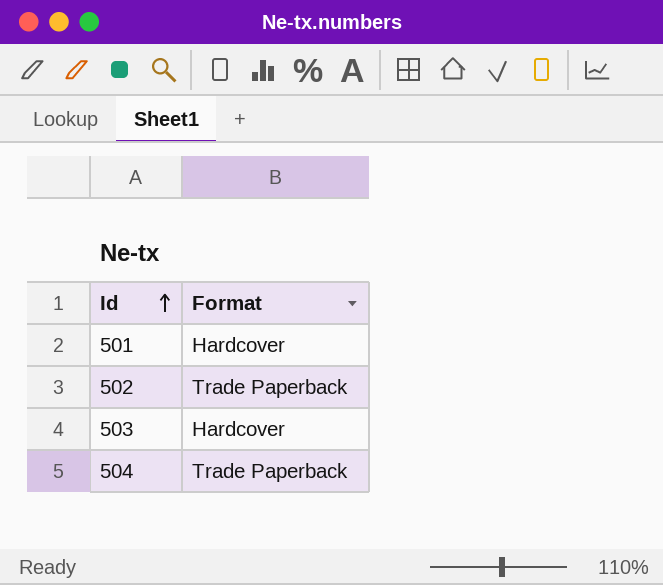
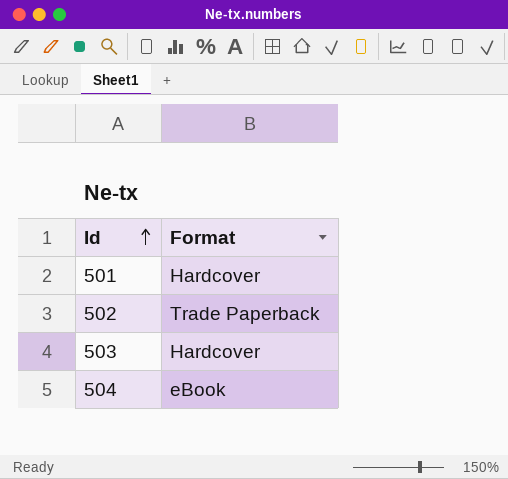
504 | Format: Trade Paperback -> eBook

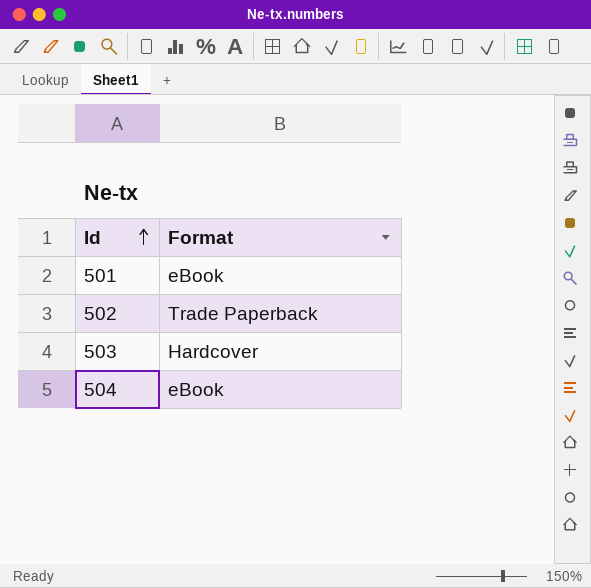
501 | Format: Hardcover -> eBook

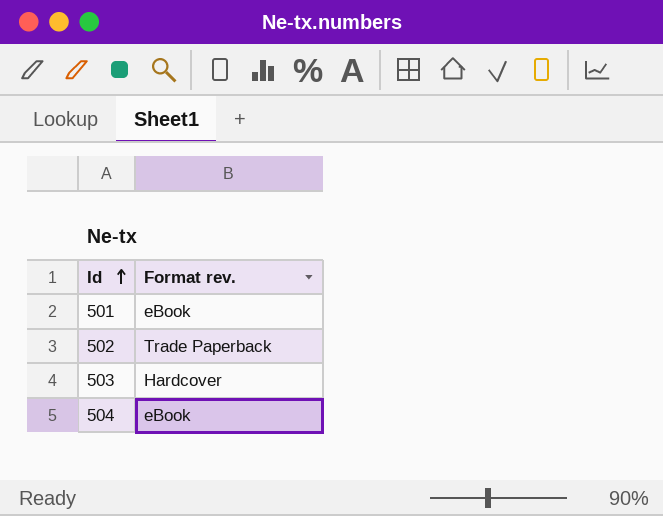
column name: Format -> Format rev.

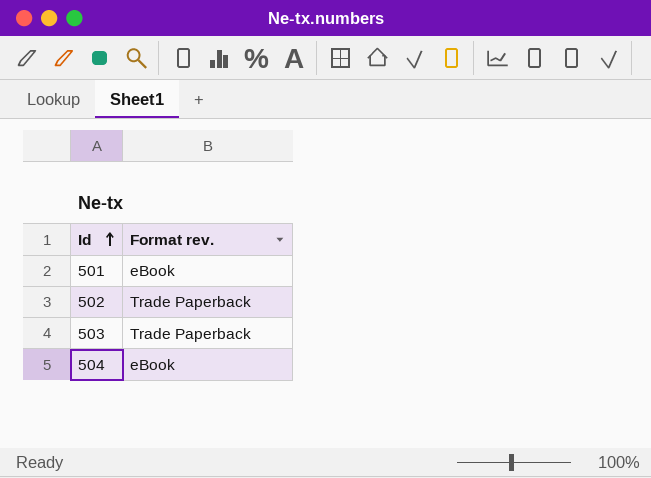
503 | Format rev.: Hardcover -> Trade Paperback

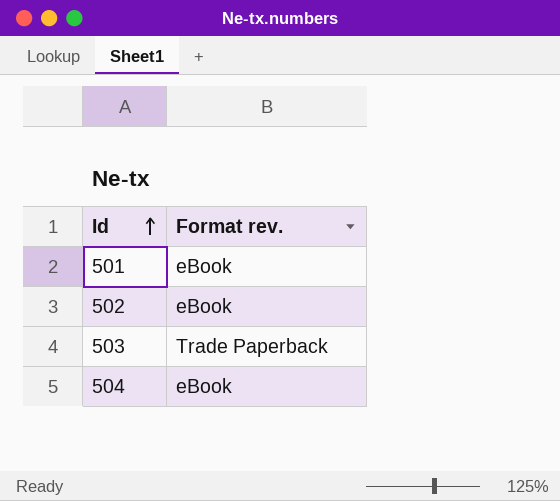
502 | Format rev.: Trade Paperback -> eBook

